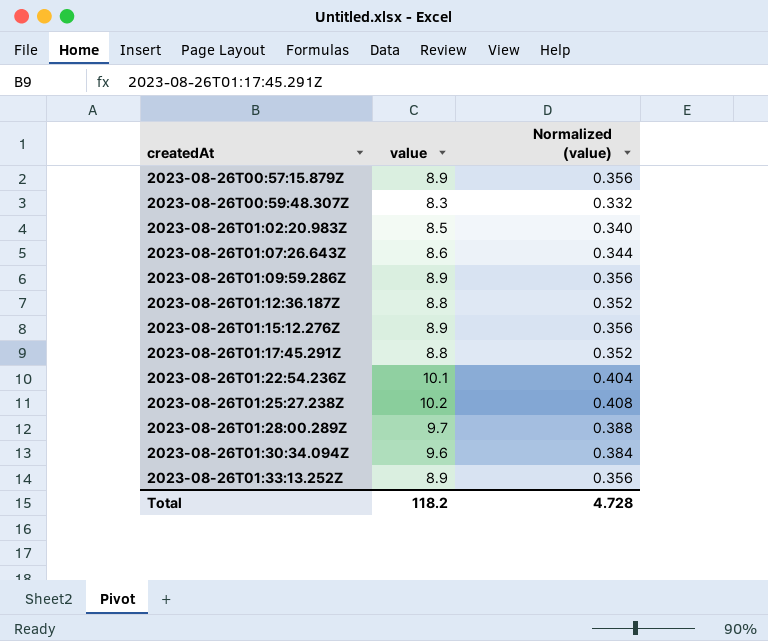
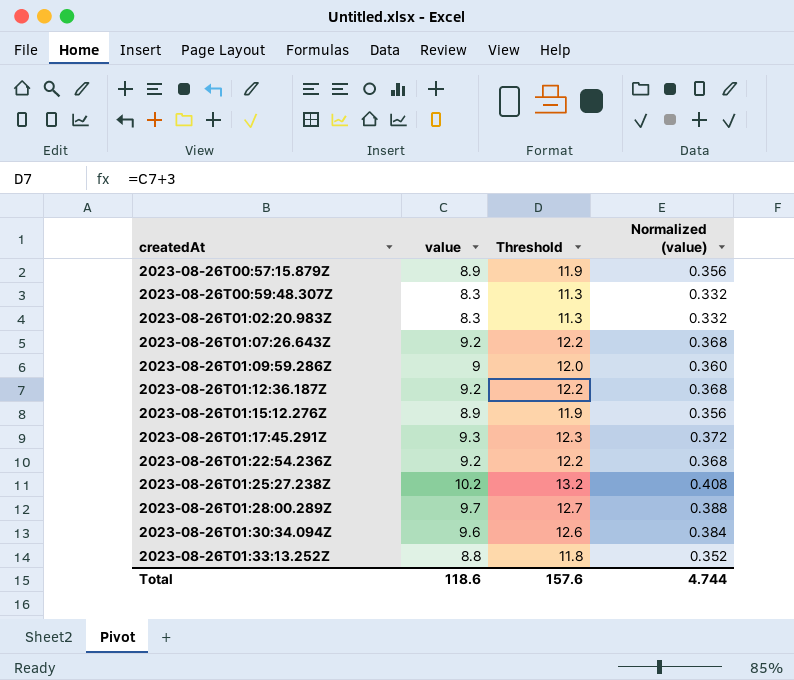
column Threshold | formula: none -> [value] + 3
2023-08-26T01:02:20.983Z | value: 8.5 -> 8.3
2023-08-26T01:02:20.983Z | Normalized (value): 0.340 -> 0.332
2023-08-26T01:07:26.643Z | value: 8.6 -> 9.2
2023-08-26T01:07:26.643Z | Normalized (value): 0.344 -> 0.368
2023-08-26T01:09:59.286Z | value: 8.9 -> 9
2023-08-26T01:09:59.286Z | Normalized (value): 0.356 -> 0.360
2023-08-26T01:12:36.187Z | value: 8.8 -> 9.2
2023-08-26T01:12:36.187Z | Normalized (value): 0.352 -> 0.368
2023-08-26T01:17:45.291Z | value: 8.8 -> 9.3
2023-08-26T01:17:45.291Z | Normalized (value): 0.352 -> 0.372
2023-08-26T01:22:54.236Z | value: 10.1 -> 9.2
2023-08-26T01:22:54.236Z | Normalized (value): 0.404 -> 0.368
2023-08-26T01:33:13.252Z | value: 8.9 -> 8.8
2023-08-26T01:33:13.252Z | Normalized (value): 0.356 -> 0.352
Total | value: 118.2 -> 118.6
Total | Normalized (value): 4.728 -> 4.744

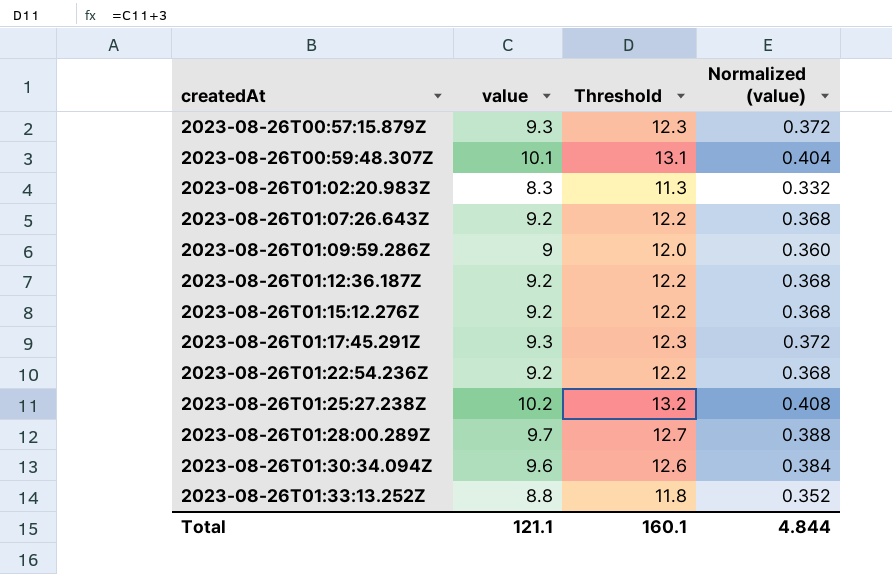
2023-08-26T00:57:15.879Z | value: 8.9 -> 9.3
2023-08-26T00:57:15.879Z | Threshold: 11.9 -> 12.3
2023-08-26T00:57:15.879Z | Normalized (value): 0.356 -> 0.372
2023-08-26T00:59:48.307Z | value: 8.3 -> 10.1
2023-08-26T00:59:48.307Z | Threshold: 11.3 -> 13.1
2023-08-26T00:59:48.307Z | Normalized (value): 0.332 -> 0.404
2023-08-26T01:15:12.276Z | value: 8.9 -> 9.2
2023-08-26T01:15:12.276Z | Threshold: 11.9 -> 12.2
2023-08-26T01:15:12.276Z | Normalized (value): 0.356 -> 0.368
Total | value: 118.6 -> 121.1
Total | Threshold: 157.6 -> 160.1
Total | Normalized (value): 4.744 -> 4.844

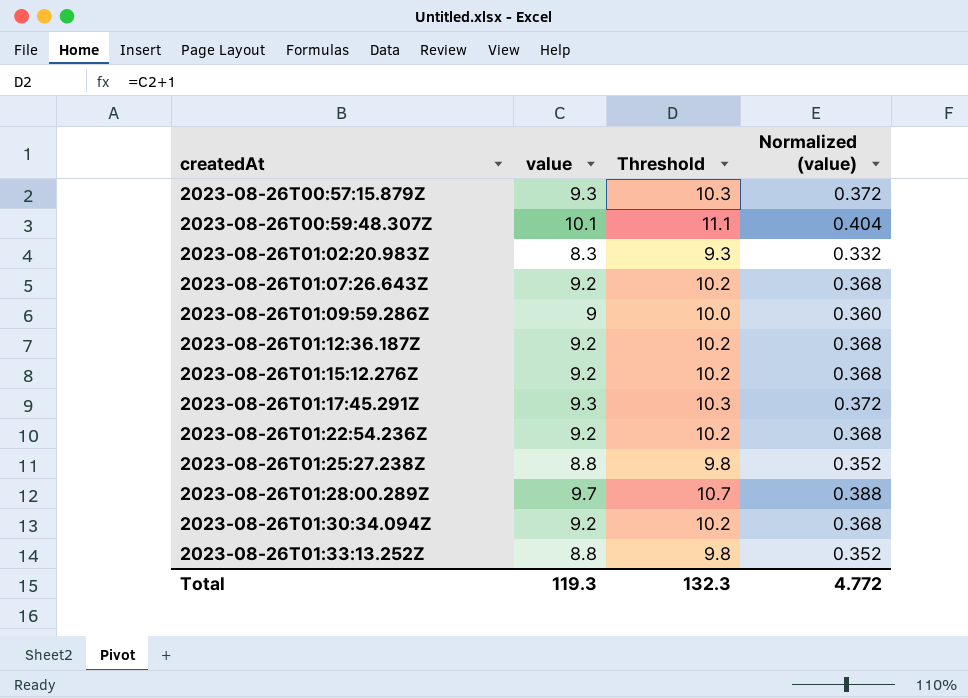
column Threshold | formula: [value] + 3 -> [value] + 1
2023-08-26T01:25:27.238Z | value: 10.2 -> 8.8
2023-08-26T01:25:27.238Z | Normalized (value): 0.408 -> 0.352
2023-08-26T01:30:34.094Z | value: 9.6 -> 9.2
2023-08-26T01:30:34.094Z | Normalized (value): 0.384 -> 0.368
Total | value: 121.1 -> 119.3
Total | Threshold: 160.1 -> 132.3
Total | Normalized (value): 4.844 -> 4.772

